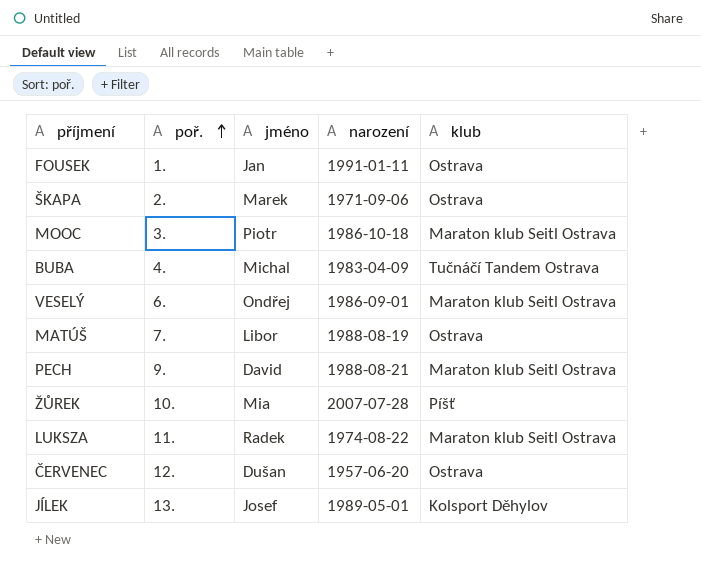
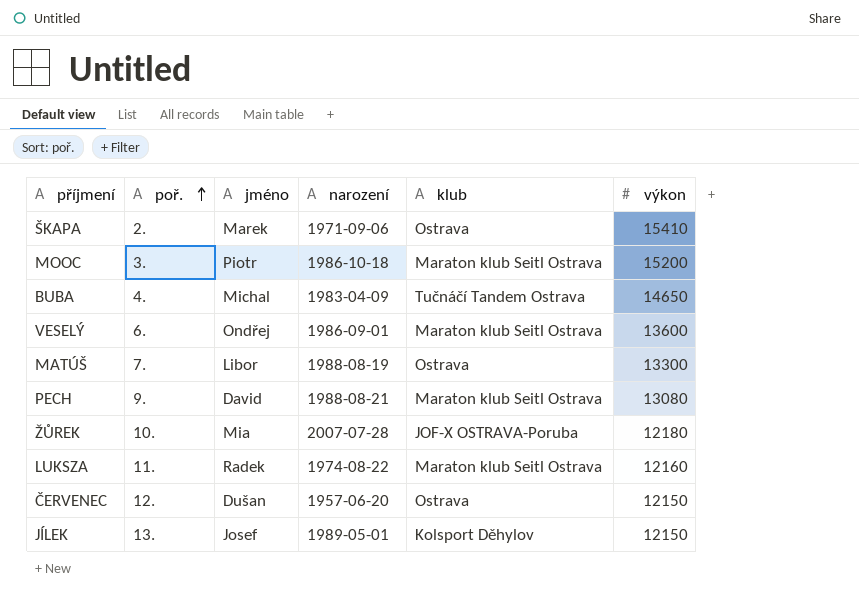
column výkon | position: none -> 6
row FOUSEK: 1. | Jan | 1991-01-11 | Ostrava -> none
ŽŮREK | klub: Píšť -> JOF-X OSTRAVA-Poruba

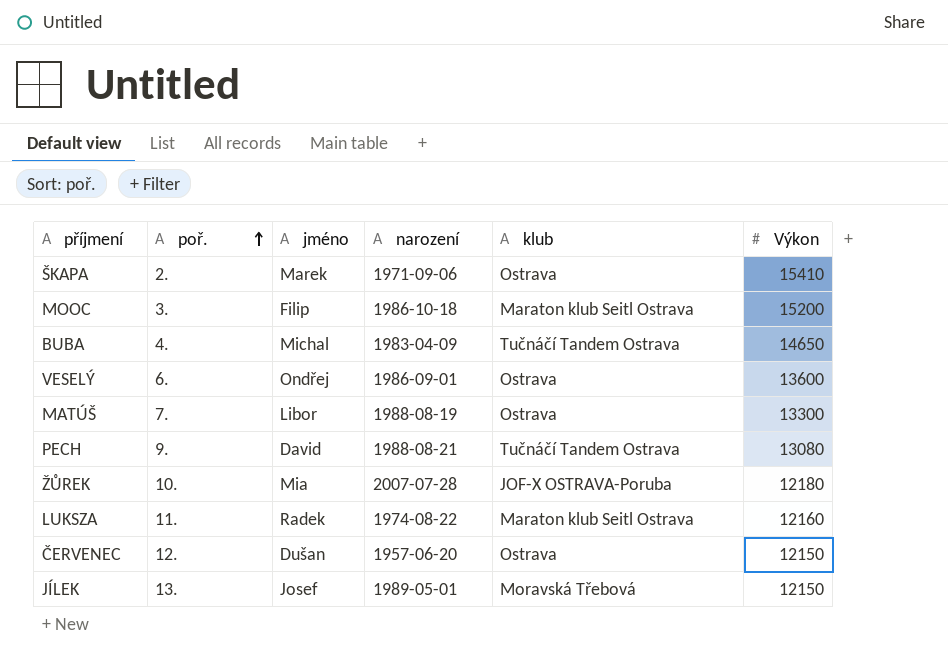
column name: výkon -> Výkon
MOOC | jméno: Piotr -> Filip
VESELÝ | klub: Maraton klub Seitl Ostrava -> Ostrava
PECH | klub: Maraton klub Seitl Ostrava -> Tučnáčí Tandem Ostrava
JÍLEK | klub: Kolsport Děhylov -> Moravská Třebová

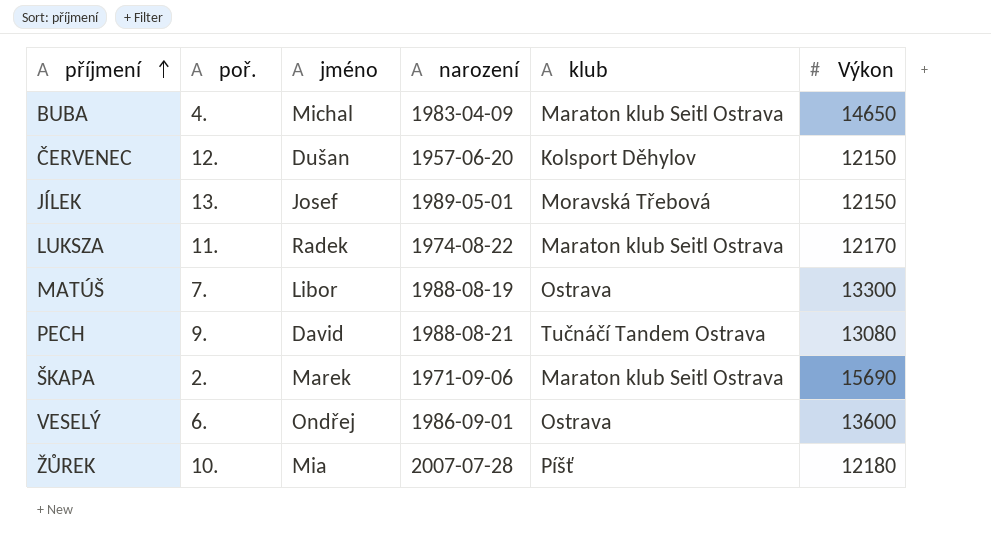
row order: poř. ascending -> příjmení ascending
row MOOC: 3. | Filip | 1986-10-18 | Maraton klub Seitl Ostrava | 15200 -> none
BUBA | klub: Tučnáčí Tandem Ostrava -> Maraton klub Seitl Ostrava
ČERVENEC | klub: Ostrava -> Kolsport Děhylov
LUKSZA | Výkon: 12160 -> 12170
ŠKAPA | klub: Ostrava -> Maraton klub Seitl Ostrava
ŠKAPA | Výkon: 15410 -> 15690
ŽŮREK | klub: JOF-X OSTRAVA-Poruba -> Píšť

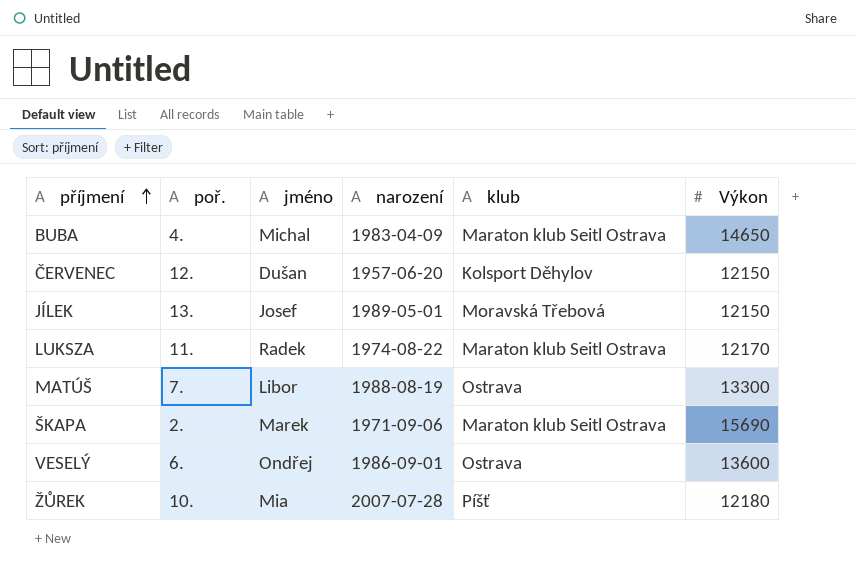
row PECH: 9. | David | 1988-08-21 | Tučnáčí Tandem Ostrava | 13080 -> none

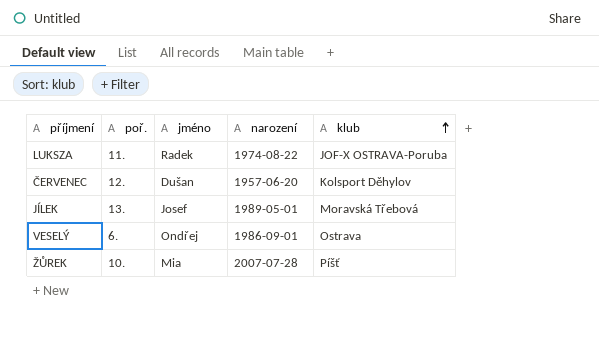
row order: příjmení ascending -> klub ascending
column Výkon | position: 6 -> none
row BUBA: 4. | Michal | 1983-04-09 | Maraton klub Seitl Ostrava | 14650 -> none
row MATÚŠ: 7. | Libor | 1988-08-19 | Ostrava | 13300 -> none
row ŠKAPA: 2. | Marek | 1971-09-06 | Maraton klub Seitl Ostrava | 15690 -> none
LUKSZA | klub: Maraton klub Seitl Ostrava -> JOF-X OSTRAVA-Poruba

